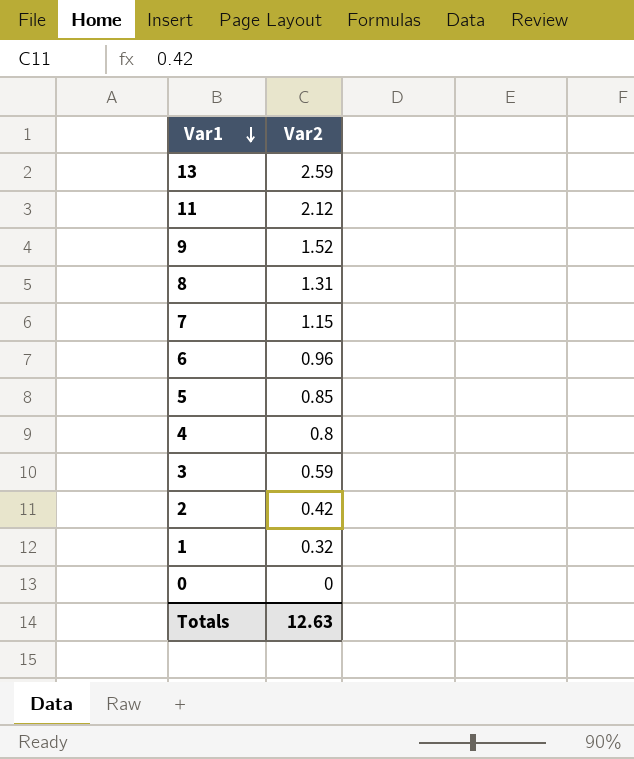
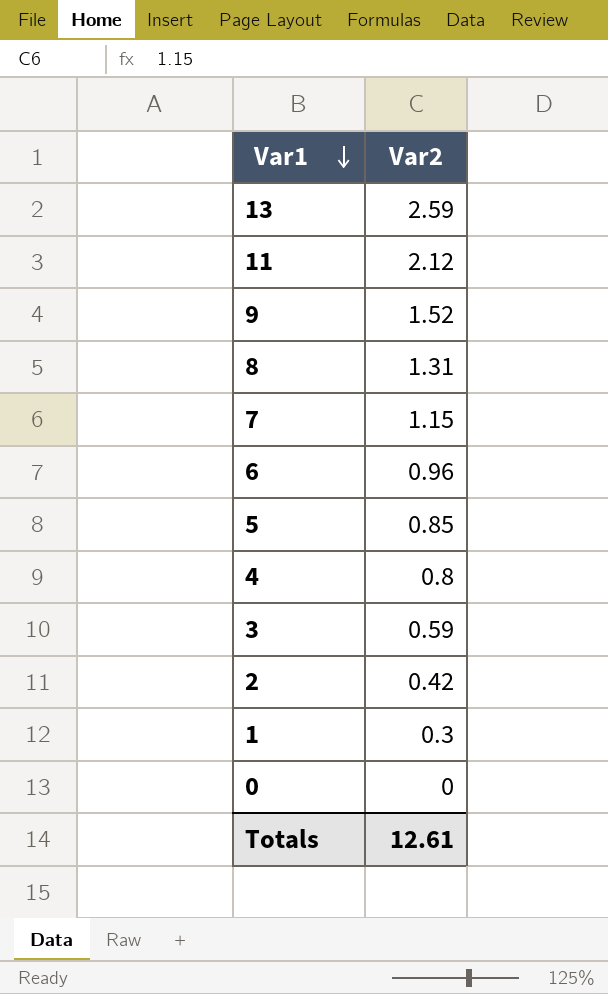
1 | Var2: 0.32 -> 0.3
Totals | Var2: 12.63 -> 12.61

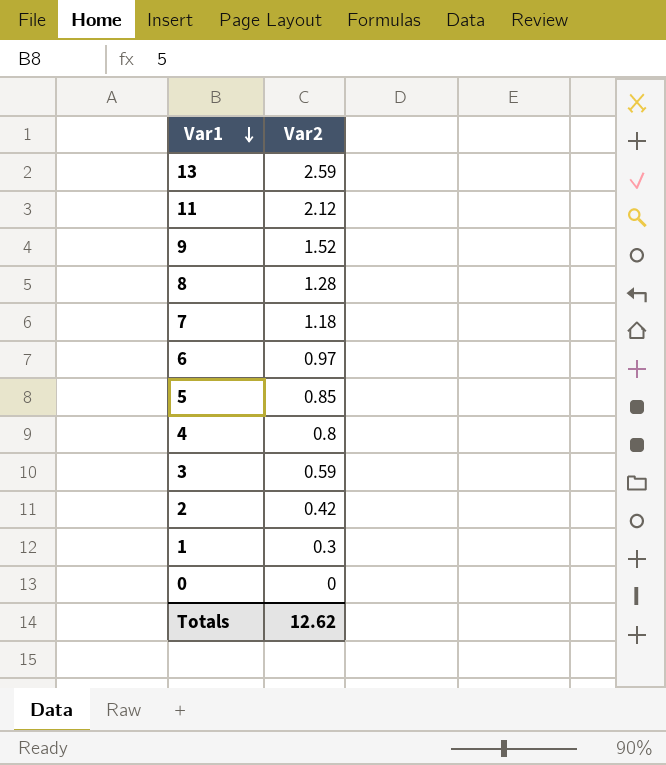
8 | Var2: 1.31 -> 1.28
7 | Var2: 1.15 -> 1.18
6 | Var2: 0.96 -> 0.97
Totals | Var2: 12.61 -> 12.62

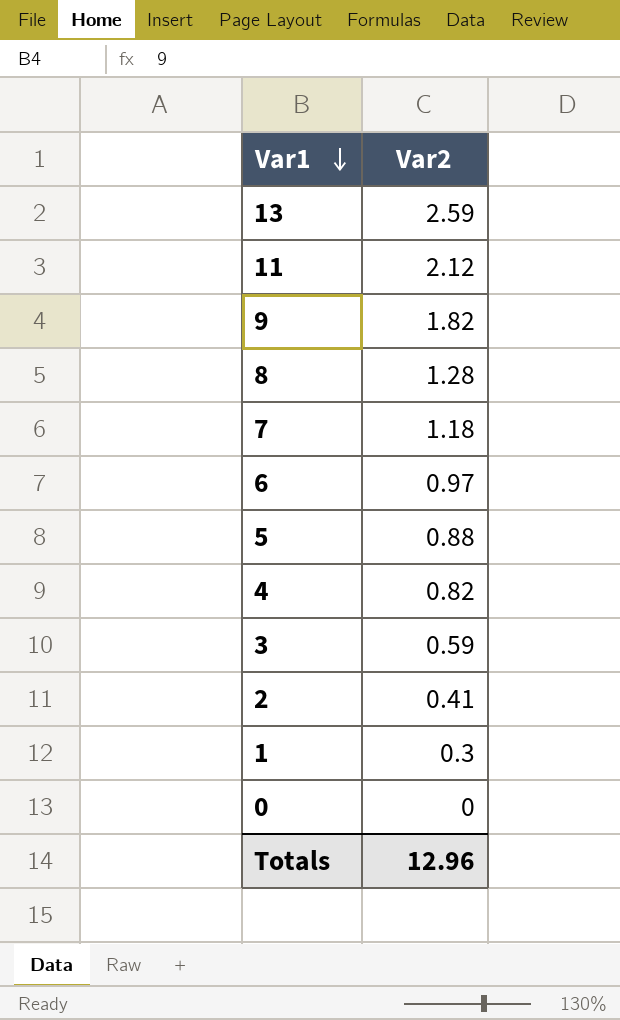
9 | Var2: 1.52 -> 1.82
5 | Var2: 0.85 -> 0.88
4 | Var2: 0.8 -> 0.82
2 | Var2: 0.42 -> 0.41
Totals | Var2: 12.62 -> 12.96

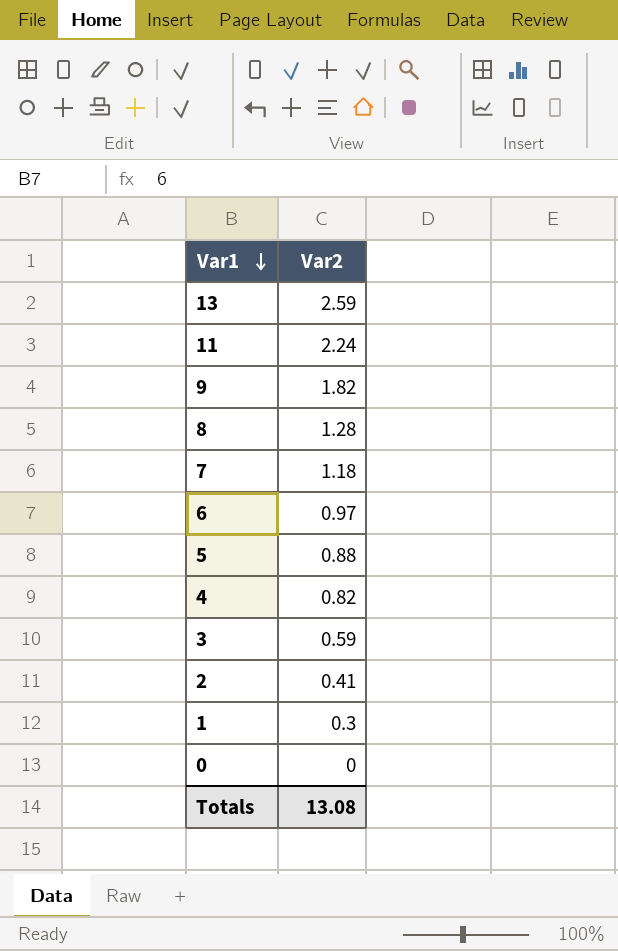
11 | Var2: 2.12 -> 2.24
Totals | Var2: 12.96 -> 13.08

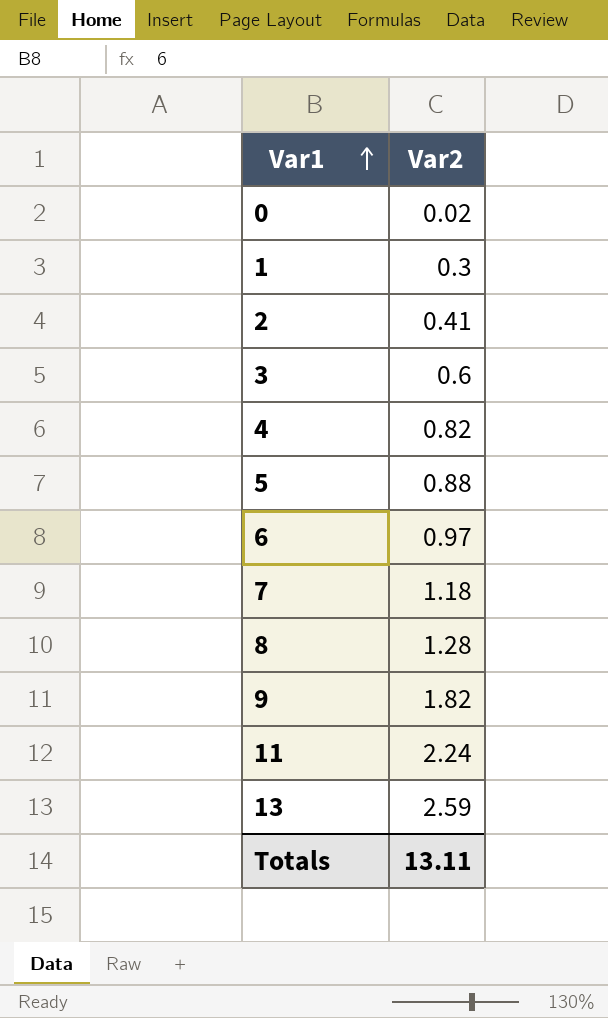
row order: Var1 descending -> Var1 ascending
0 | Var2: 0 -> 0.02
3 | Var2: 0.59 -> 0.6
Totals | Var2: 13.08 -> 13.11

